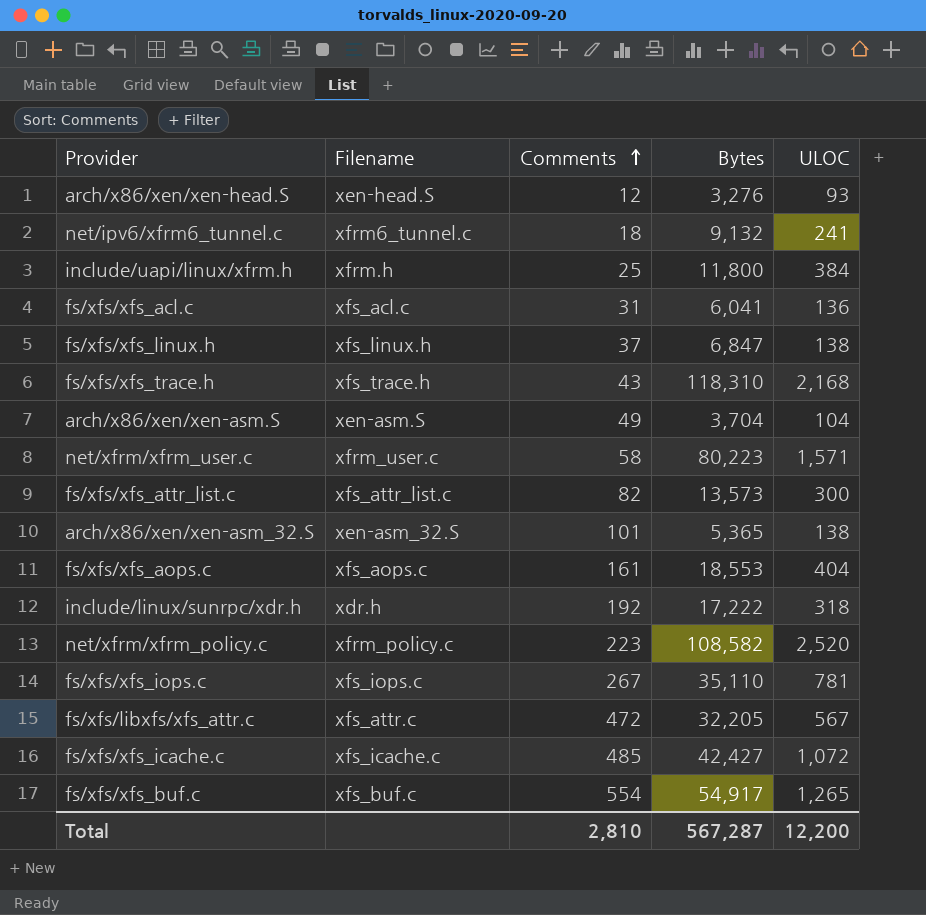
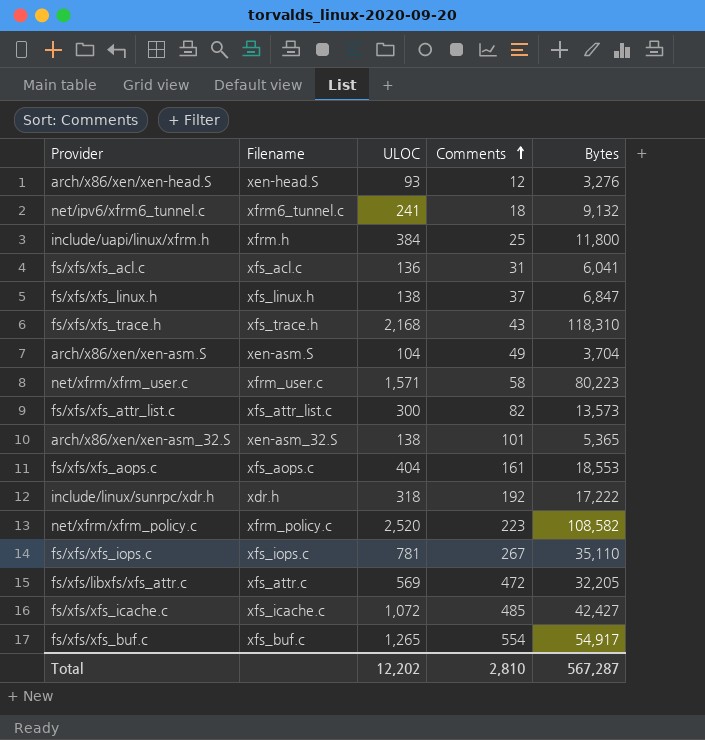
column ULOC | position: 5 -> 3
fs/xfs/libxfs/xfs_attr.c | ULOC: 567 -> 569
Total | ULOC: 12,200 -> 12,202

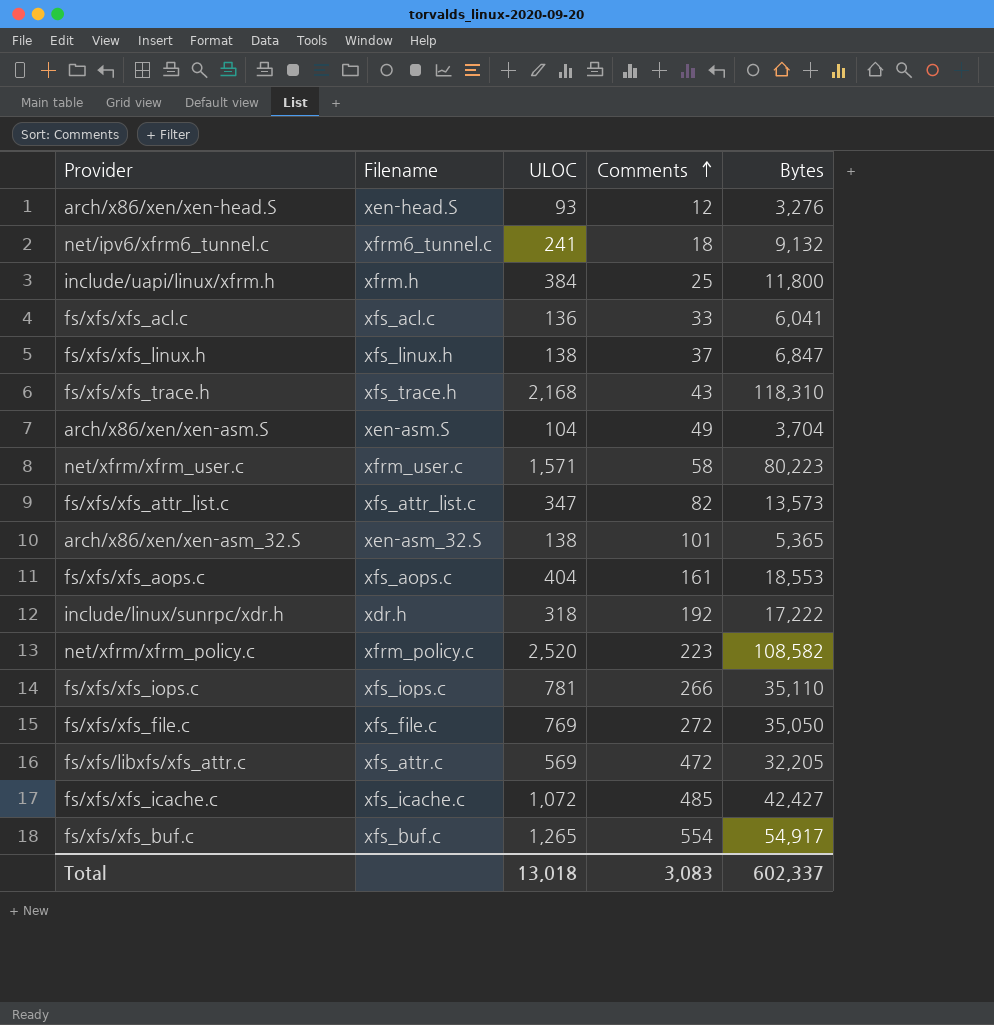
fs/xfs/xfs_acl.c | Comments: 31 -> 33
fs/xfs/xfs_attr_list.c | ULOC: 300 -> 347
fs/xfs/xfs_iops.c | Comments: 267 -> 266
row fs/xfs/xfs_file.c: none -> xfs_file.c | 769 | 272 | 35,050
Total | ULOC: 12,202 -> 13,018
Total | Comments: 2,810 -> 3,083
Total | Bytes: 567,287 -> 602,337

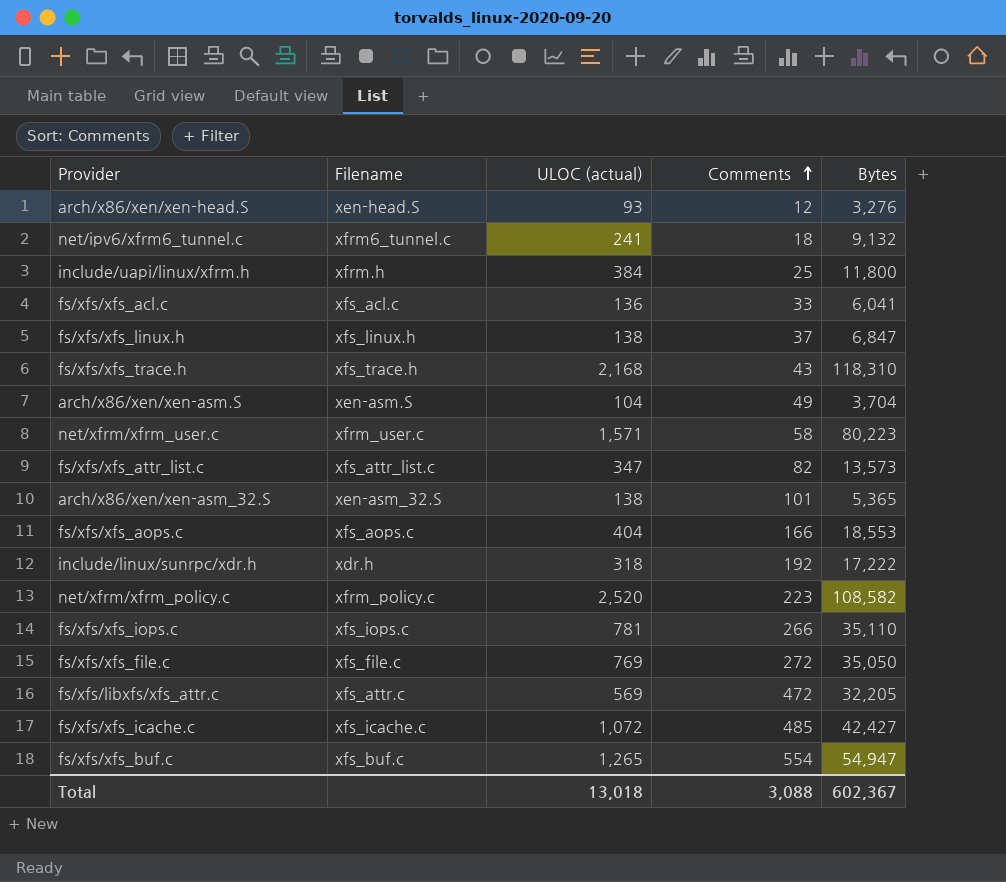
column name: ULOC -> ULOC (actual)
fs/xfs/xfs_aops.c | Comments: 161 -> 166
fs/xfs/xfs_buf.c | Bytes: 54,917 -> 54,947
Total | Comments: 3,083 -> 3,088
Total | Bytes: 602,337 -> 602,367

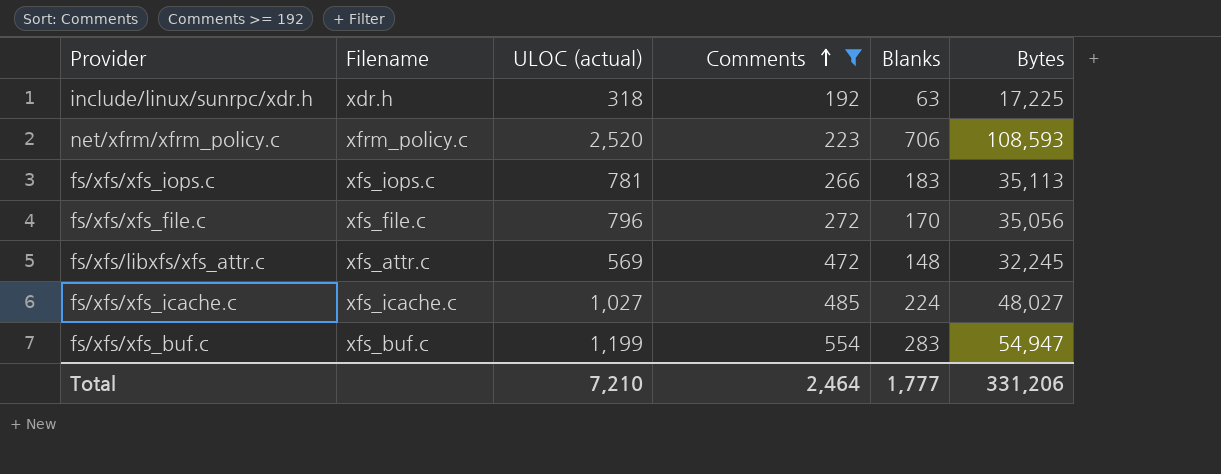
filter: none -> Comments >= 192
column Blanks | position: none -> 5
include/linux/sunrpc/xdr.h | Bytes: 17,222 -> 17,225
net/xfrm/xfrm_policy.c | Bytes: 108,582 -> 108,593
fs/xfs/xfs_iops.c | Bytes: 35,110 -> 35,113
fs/xfs/xfs_file.c | ULOC (actual): 769 -> 796
fs/xfs/xfs_file.c | Bytes: 35,050 -> 35,056
fs/xfs/libxfs/xfs_attr.c | Bytes: 32,205 -> 32,245
fs/xfs/xfs_icache.c | ULOC (actual): 1,072 -> 1,027
fs/xfs/xfs_icache.c | Bytes: 42,427 -> 48,027
fs/xfs/xfs_buf.c | ULOC (actual): 1,265 -> 1,199
Total | ULOC (actual): 13,018 -> 7,210
Total | Comments: 3,088 -> 2,464
Total | Bytes: 602,367 -> 331,206

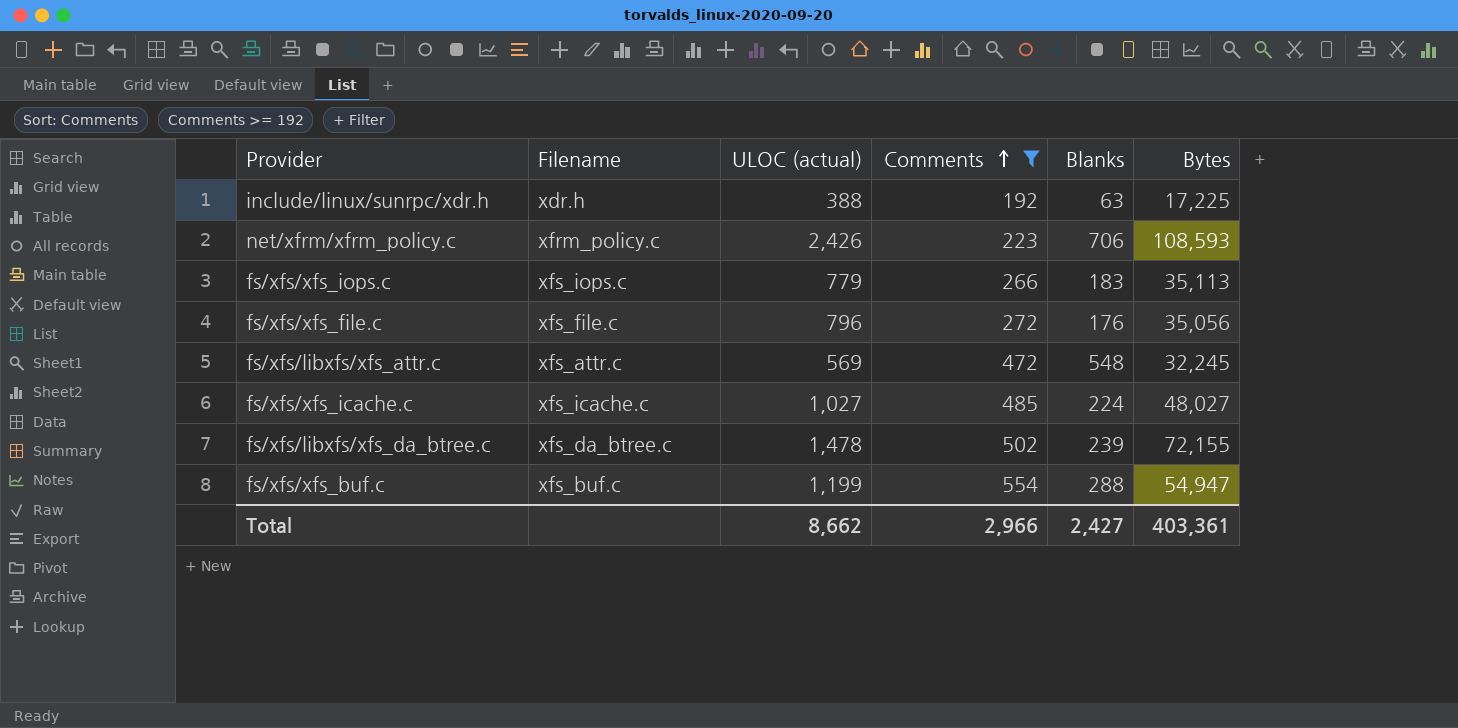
include/linux/sunrpc/xdr.h | ULOC (actual): 318 -> 388
net/xfrm/xfrm_policy.c | ULOC (actual): 2,520 -> 2,426
fs/xfs/xfs_iops.c | ULOC (actual): 781 -> 779
fs/xfs/xfs_file.c | Blanks: 170 -> 176
fs/xfs/libxfs/xfs_attr.c | Blanks: 148 -> 548
row fs/xfs/libxfs/xfs_da_btree.c: none -> xfs_da_btree.c | 1,478 | 502 | 239 | 72,155
fs/xfs/xfs_buf.c | Blanks: 283 -> 288
Total | ULOC (actual): 7,210 -> 8,662
Total | Comments: 2,464 -> 2,966
Total | Blanks: 1,777 -> 2,427
Total | Bytes: 331,206 -> 403,361

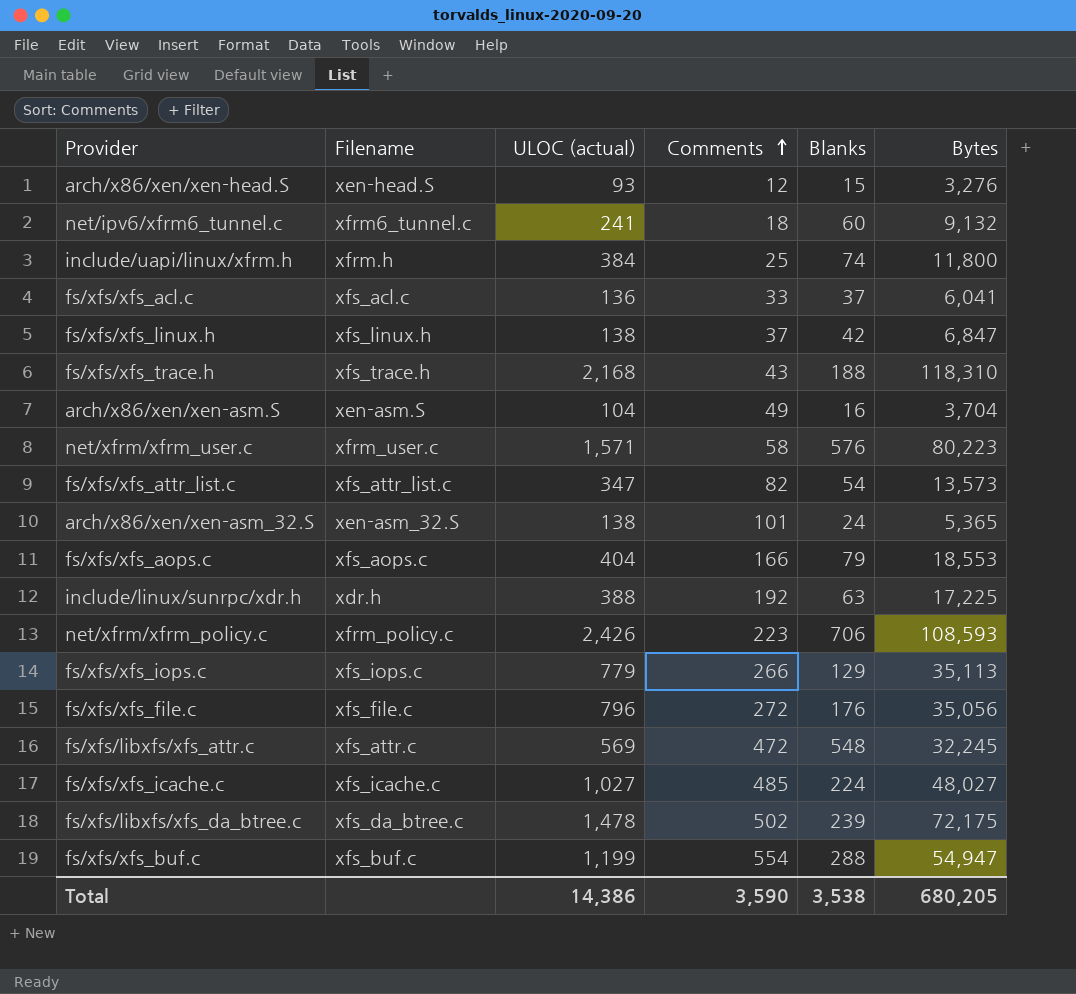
filter: Comments >= 192 -> none
fs/xfs/xfs_iops.c | Blanks: 183 -> 129
fs/xfs/libxfs/xfs_da_btree.c | Bytes: 72,155 -> 72,175
Total | ULOC (actual): 8,662 -> 14,386
Total | Comments: 2,966 -> 3,590
Total | Blanks: 2,427 -> 3,538
Total | Bytes: 403,361 -> 680,205

